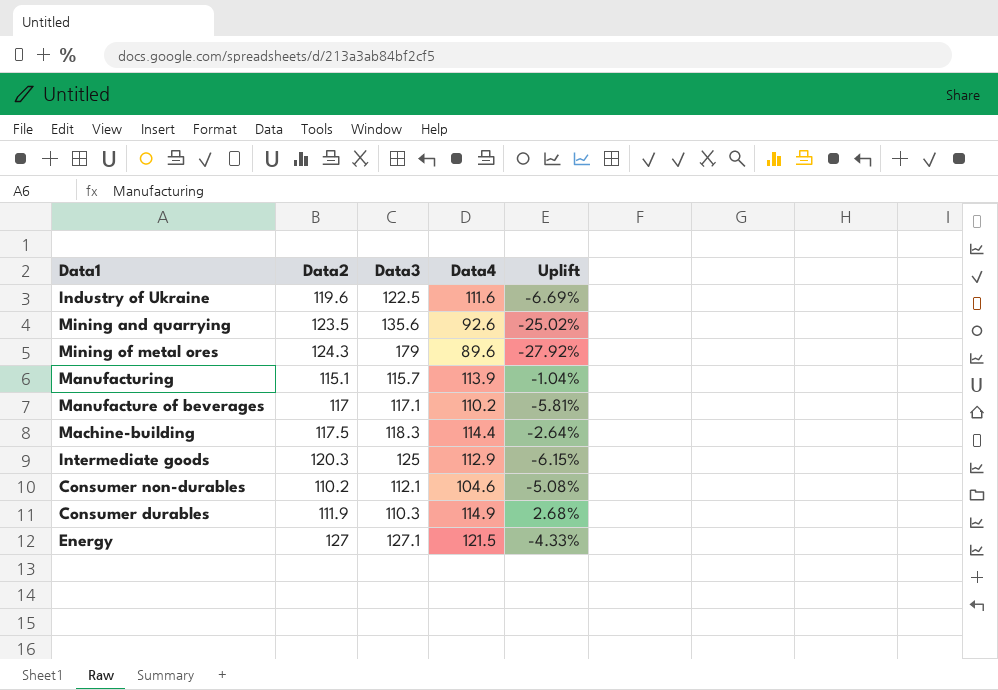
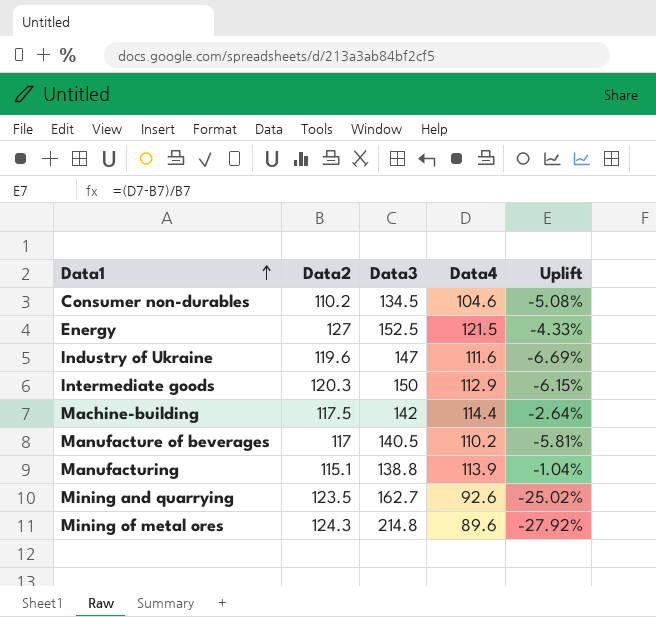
row order: none -> Data1 ascending
row Consumer durables: 111.9 | 110.3 | 114.9 | 2.68% -> none
Consumer non-durables | Data3: 112.1 -> 134.5
Energy | Data3: 127.1 -> 152.5
Industry of Ukraine | Data3: 122.5 -> 147
Intermediate goods | Data3: 125 -> 150
Machine-building | Data3: 118.3 -> 142
Manufacture of beverages | Data3: 117.1 -> 140.5
Manufacturing | Data3: 115.7 -> 138.8
Mining and quarrying | Data3: 135.6 -> 162.7
Mining of metal ores | Data3: 179 -> 214.8

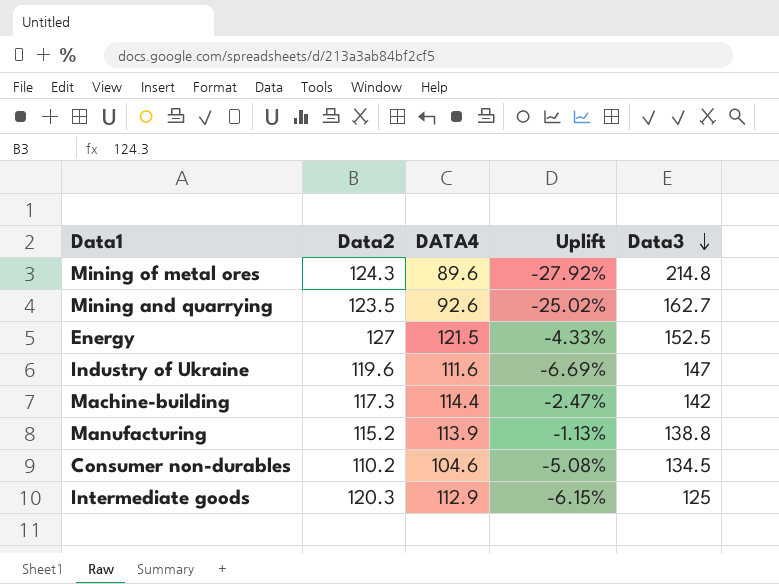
row order: Data1 ascending -> Data3 descending
column name: Data4 -> DATA4
column Data3 | position: 3 -> 5
row Manufacture of beverages: 117 | 140.5 | 110.2 | -5.81% -> none
Machine-building | Data2: 117.5 -> 117.3
Machine-building | Uplift: -2.64% -> -2.47%
Manufacturing | Data2: 115.1 -> 115.2
Manufacturing | Uplift: -1.04% -> -1.13%
Intermediate goods | Data3: 150 -> 125

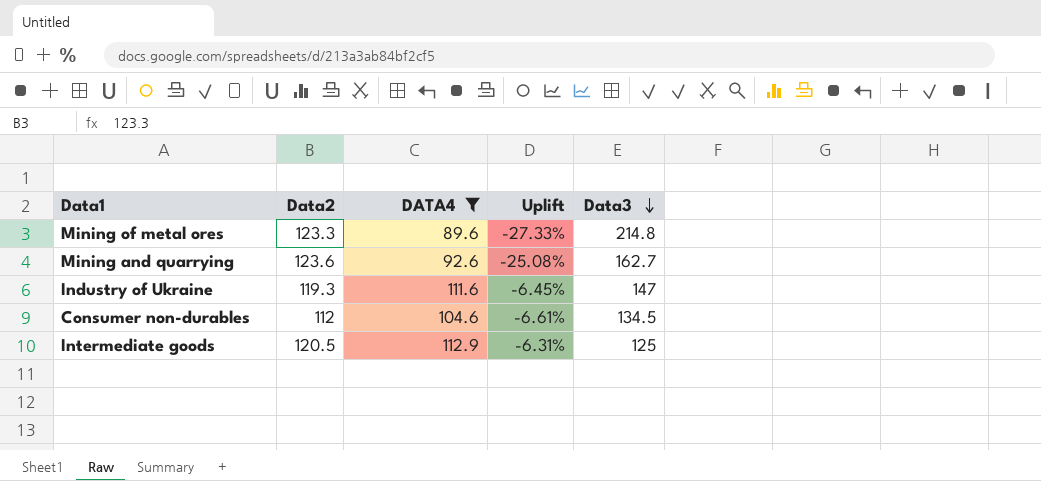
filter: none -> DATA4 <= 112.9
Mining of metal ores | Data2: 124.3 -> 123.3
Mining of metal ores | Uplift: -27.92% -> -27.33%
Mining and quarrying | Data2: 123.5 -> 123.6
Mining and quarrying | Uplift: -25.02% -> -25.08%
Industry of Ukraine | Data2: 119.6 -> 119.3
Industry of Ukraine | Uplift: -6.69% -> -6.45%
Consumer non-durables | Data2: 110.2 -> 112
Consumer non-durables | Uplift: -5.08% -> -6.61%
Intermediate goods | Data2: 120.3 -> 120.5
Intermediate goods | Uplift: -6.15% -> -6.31%

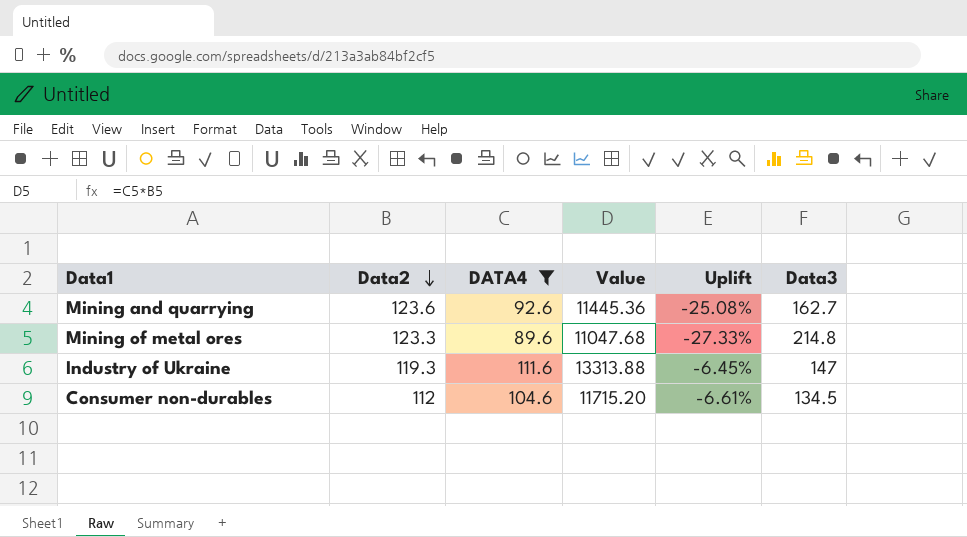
row order: Data3 descending -> Data2 descending
column Value | formula: none -> [Data2] * [DATA4]
row Intermediate goods: 120.5 | 112.9 | -6.31% | 125 -> none

